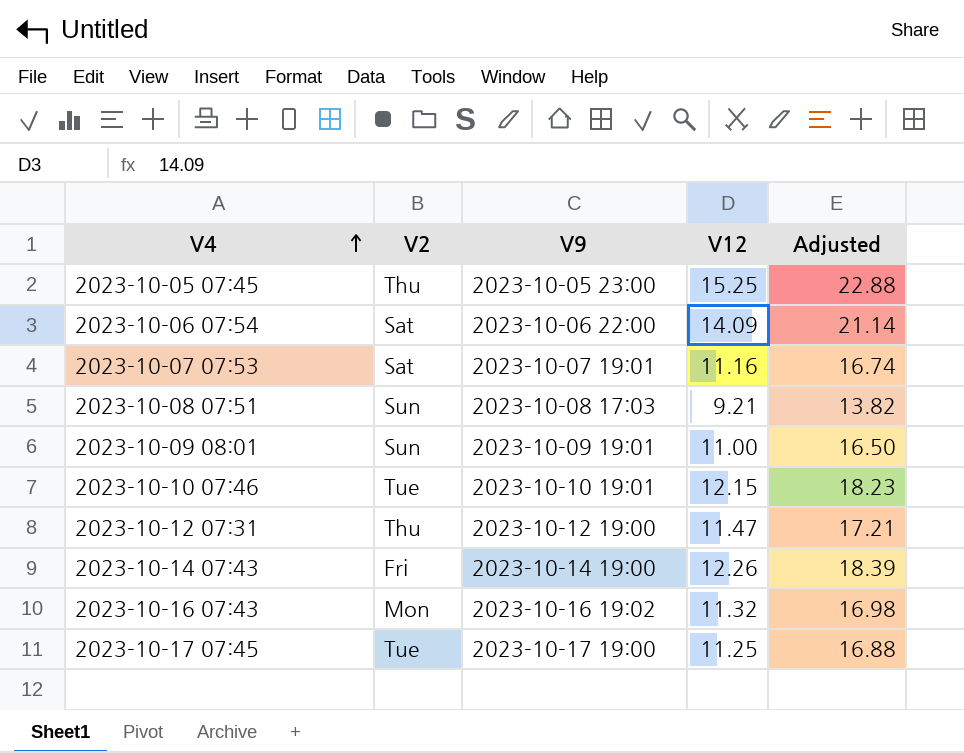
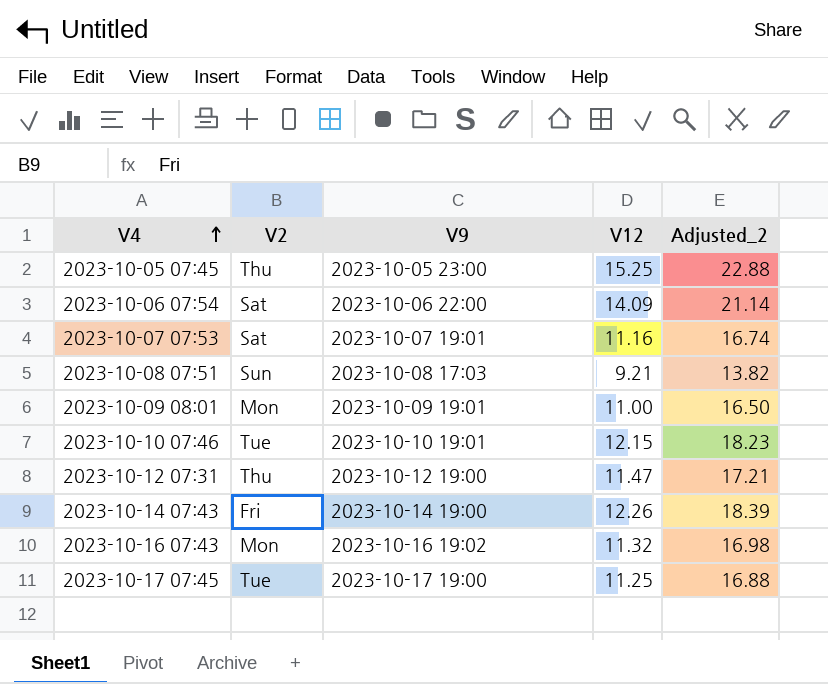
column name: Adjusted -> Adjusted_2
2023-10-09 08:01 | V2: Sun -> Mon

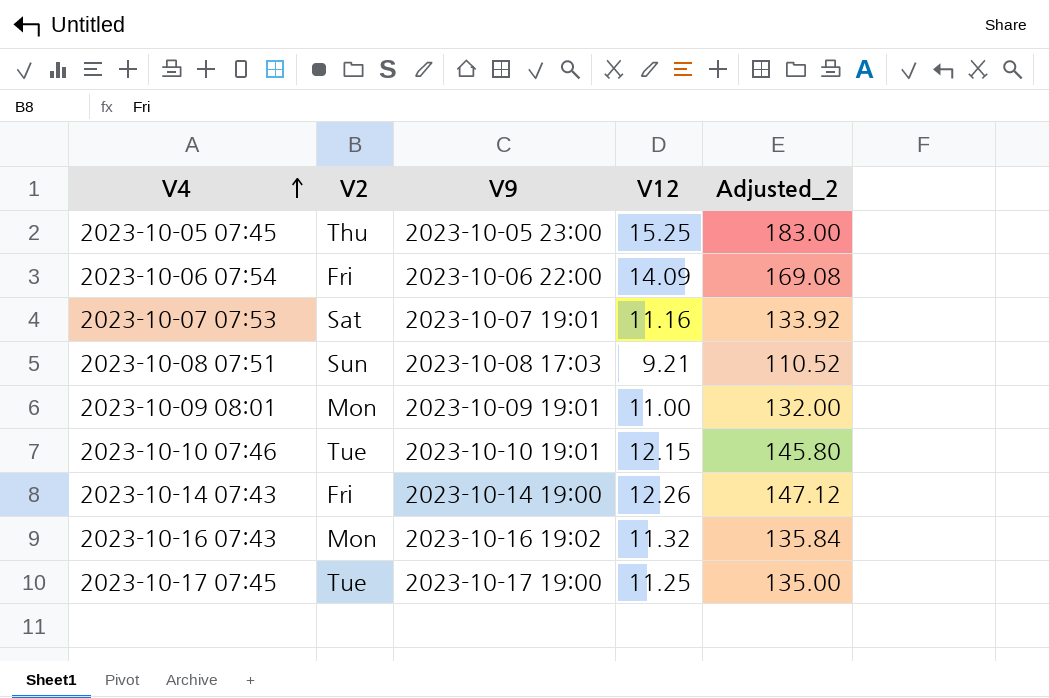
column Adjusted_2 | formula: [V12] * 1.5 -> [V12] * 12
row 2023-10-12 07:31: Thu | 2023-10-12 19:00 | 11.47 | 17.21 -> none
2023-10-06 07:54 | V2: Sat -> Fri

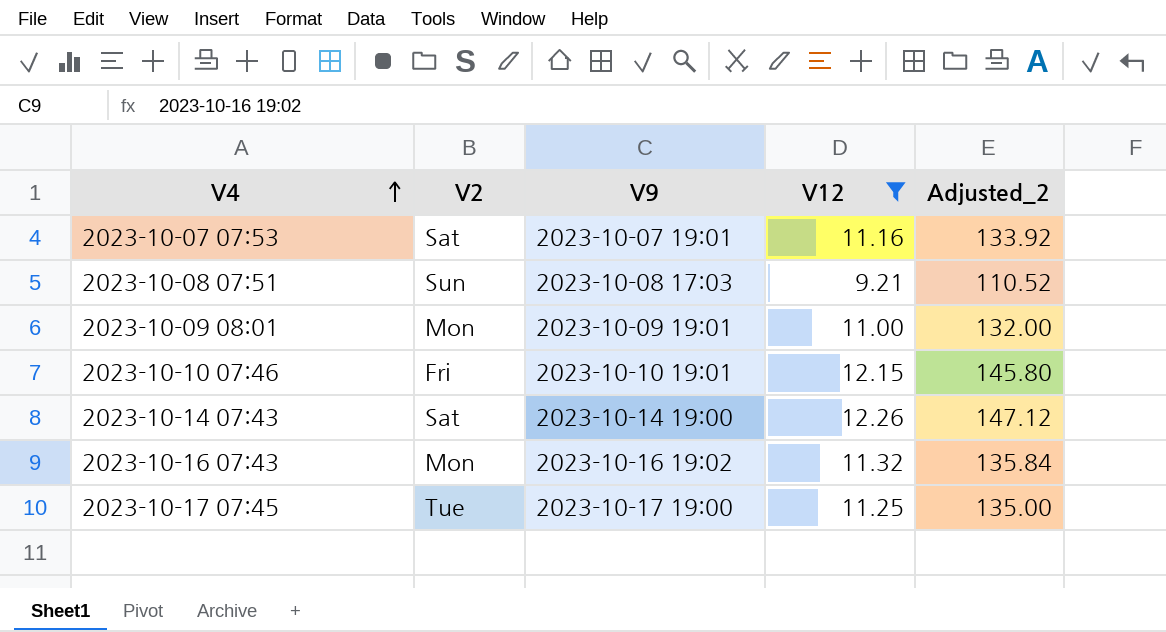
filter: none -> V12 <= 12.26
2023-10-10 07:46 | V2: Tue -> Fri
2023-10-14 07:43 | V2: Fri -> Sat

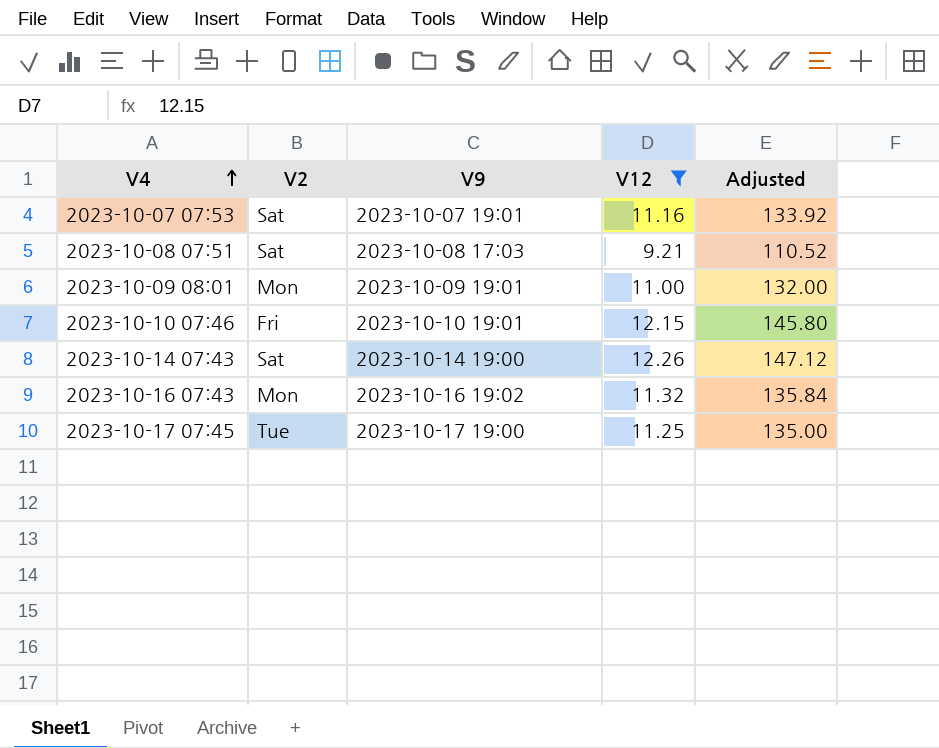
column name: Adjusted_2 -> Adjusted
2023-10-08 07:51 | V2: Sun -> Sat

